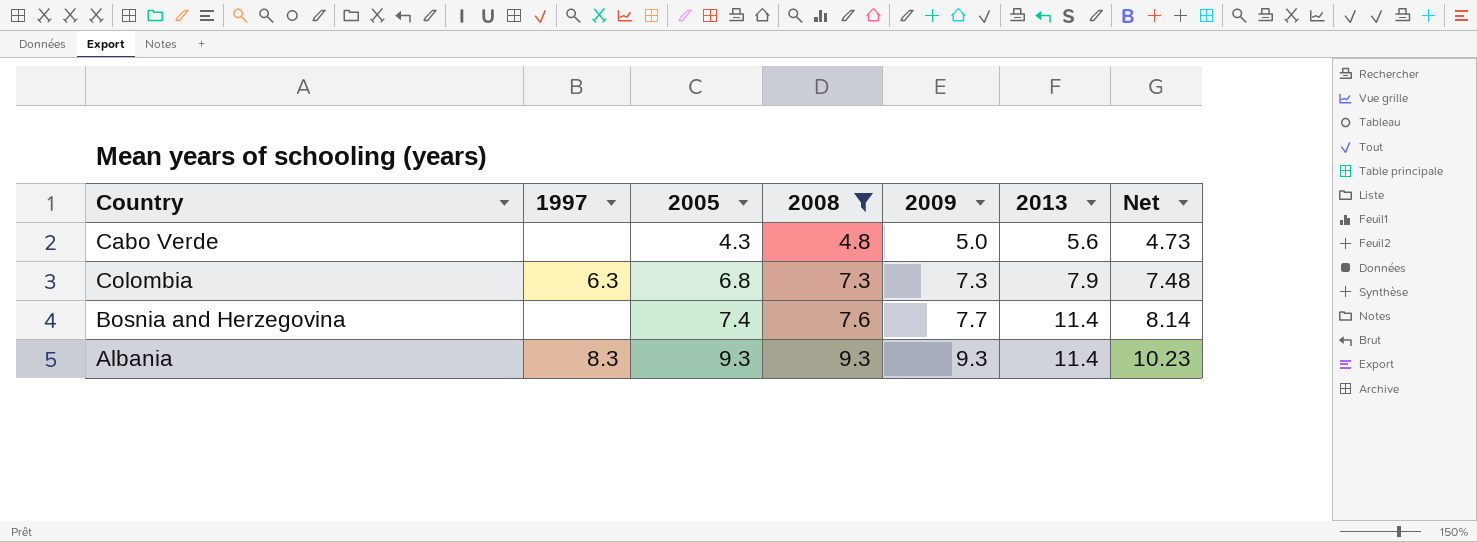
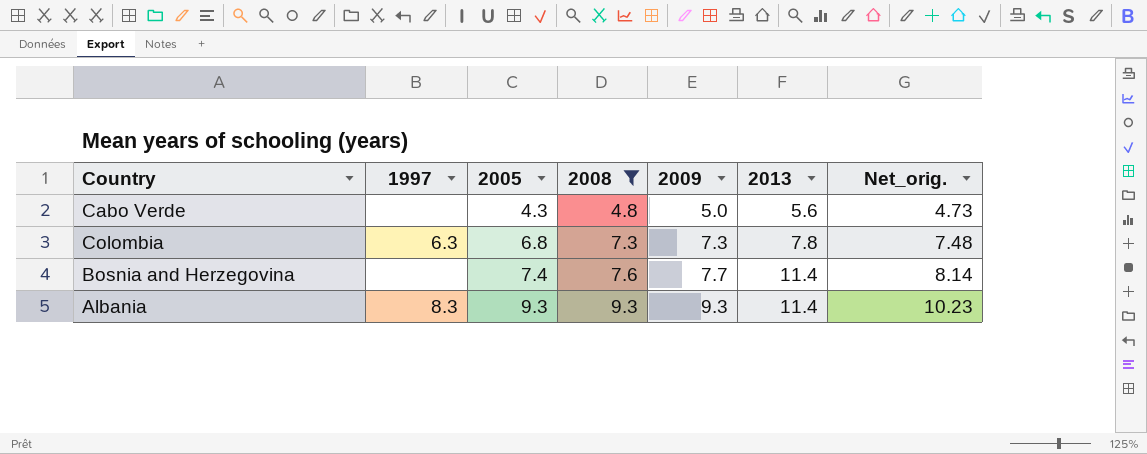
column name: Net -> Net_orig.
Colombia | 2013: 7.9 -> 7.8

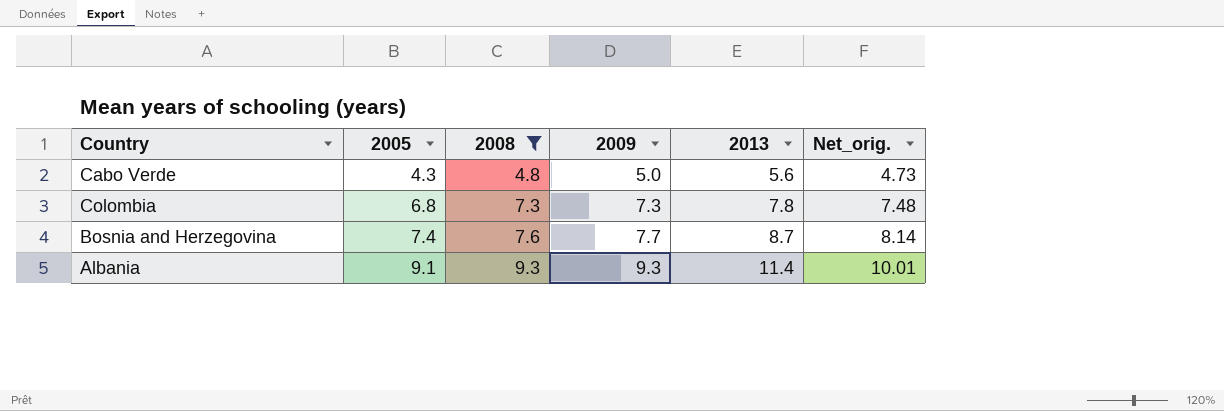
column 1997 | position: 2 -> none
Bosnia and Herzegovina | 2013: 11.4 -> 8.7
Albania | 2005: 9.3 -> 9.1
Albania | Net_orig.: 10.23 -> 10.01

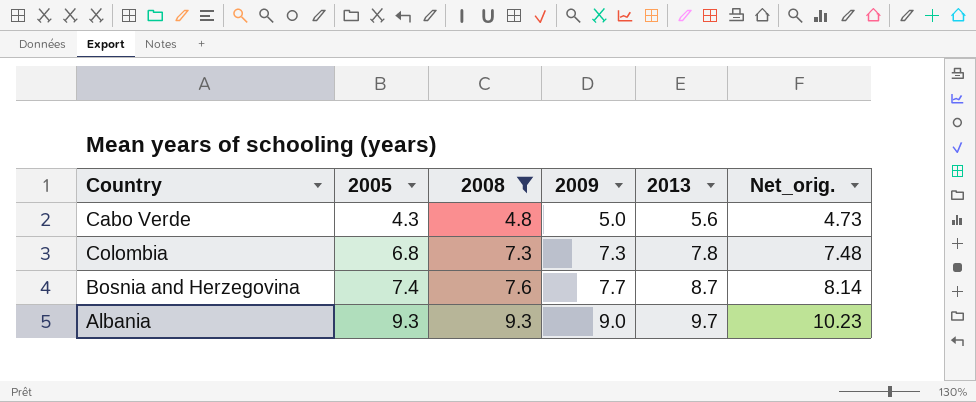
Albania | 2005: 9.1 -> 9.3
Albania | 2009: 9.3 -> 9.0
Albania | 2013: 11.4 -> 9.7
Albania | Net_orig.: 10.01 -> 10.23

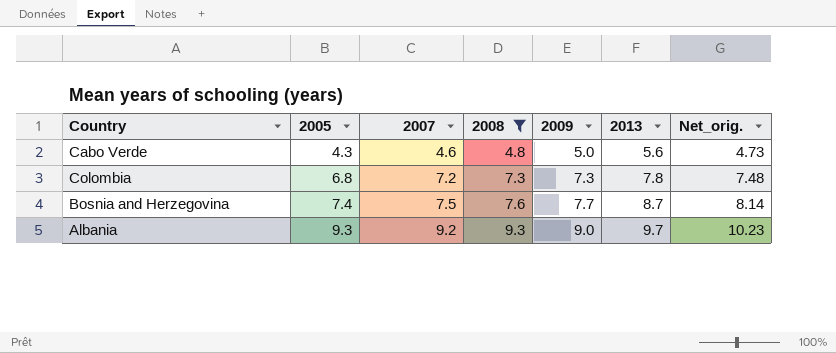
column 2007 | position: none -> 3

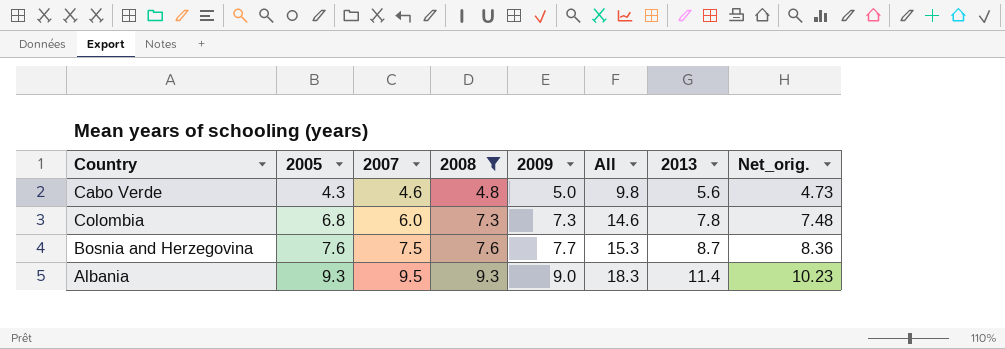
column All | formula: none -> [2008] + [2009]
Colombia | 2007: 7.2 -> 6.0
Bosnia and Herzegovina | 2005: 7.4 -> 7.6
Bosnia and Herzegovina | Net_orig.: 8.14 -> 8.36
Albania | 2007: 9.2 -> 9.5
Albania | 2013: 9.7 -> 11.4

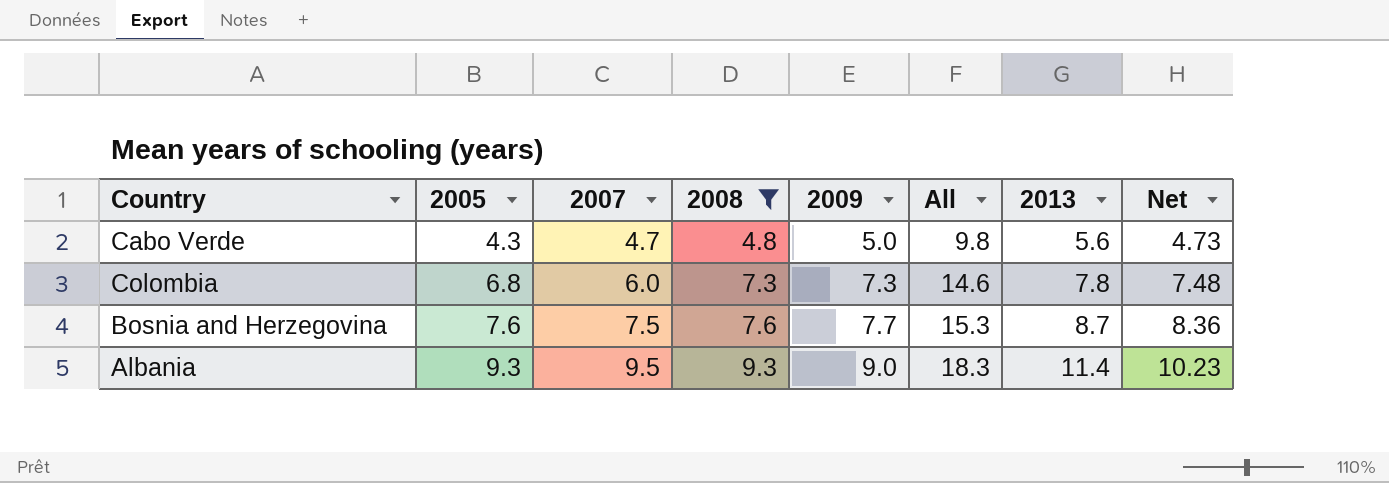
column name: Net_orig. -> Net
Cabo Verde | 2007: 4.6 -> 4.7

